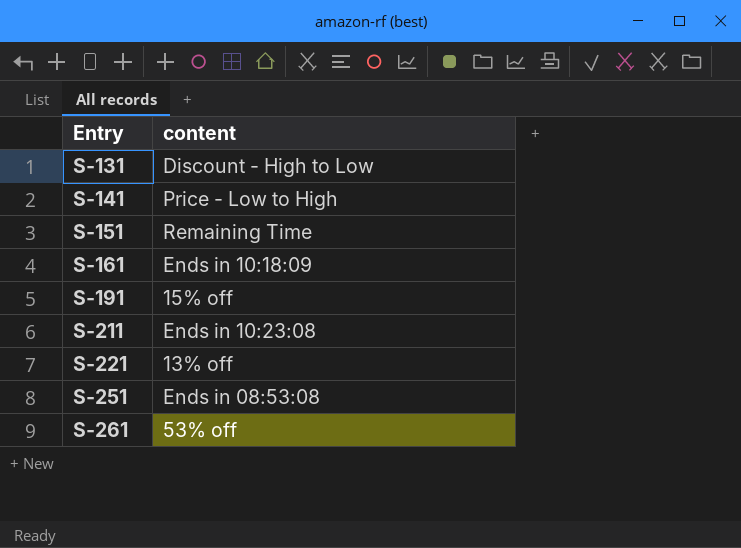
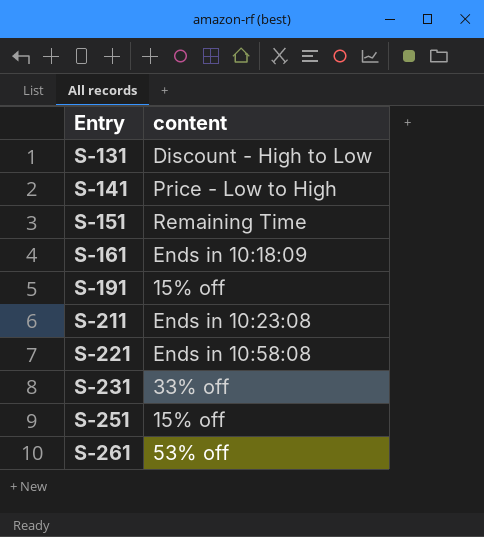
S-221 | content: 13% off -> Ends in 10:58:08
row S-231: none -> 33% off
S-251 | content: Ends in 08:53:08 -> 15% off

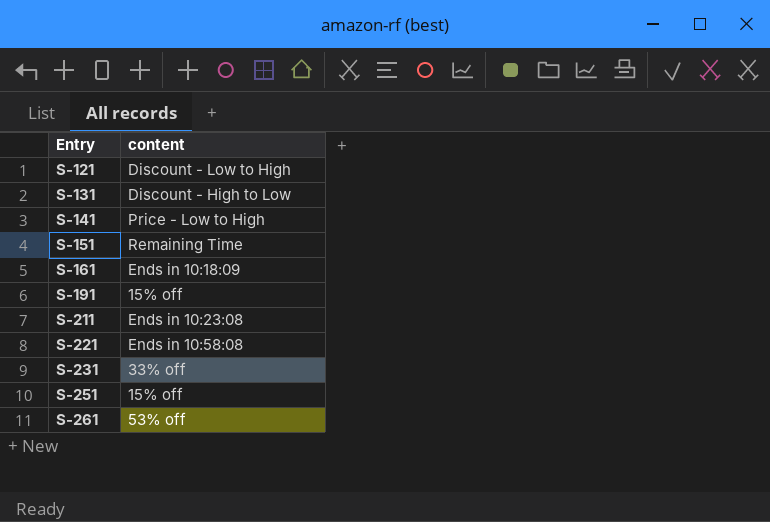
row S-121: none -> Discount - Low to High

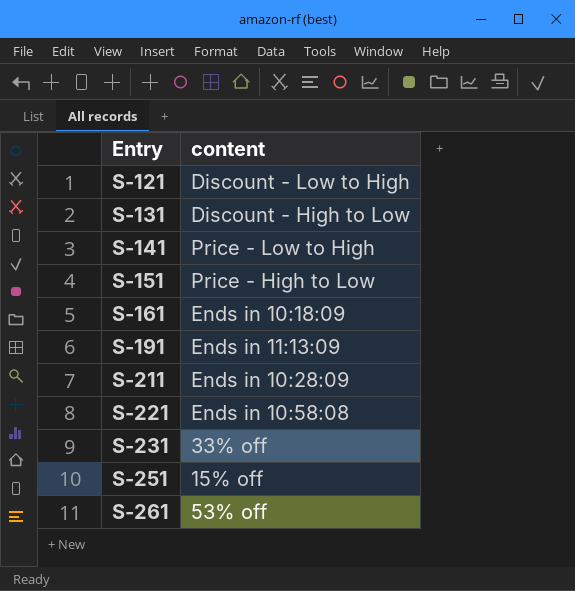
S-151 | content: Remaining Time -> Price - High to Low
S-191 | content: 15% off -> Ends in 11:13:09
S-211 | content: Ends in 10:23:08 -> Ends in 10:28:09

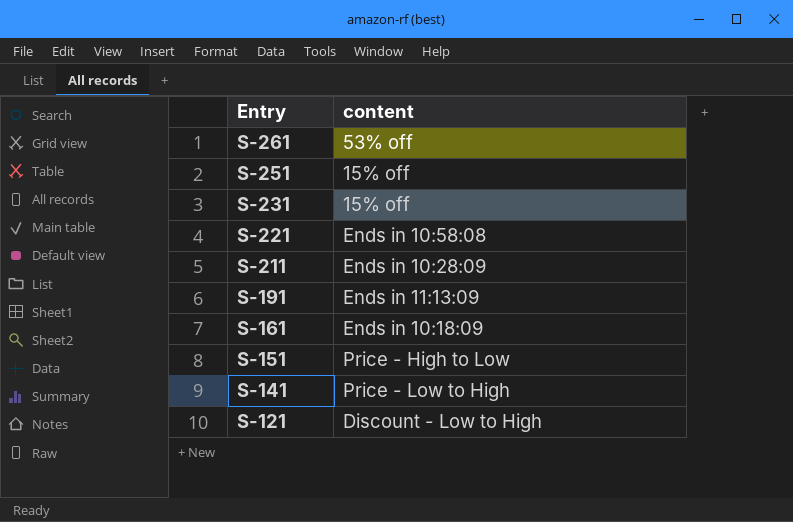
row order: Entry ascending -> Entry descending
row S-131: Discount - High to Low -> none
S-231 | content: 33% off -> 15% off

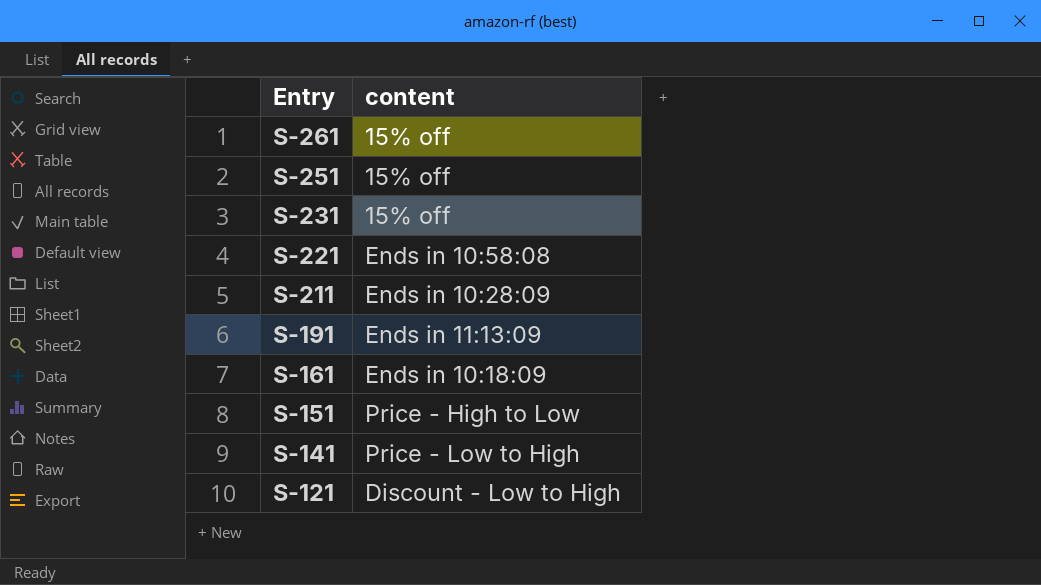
S-261 | content: 53% off -> 15% off

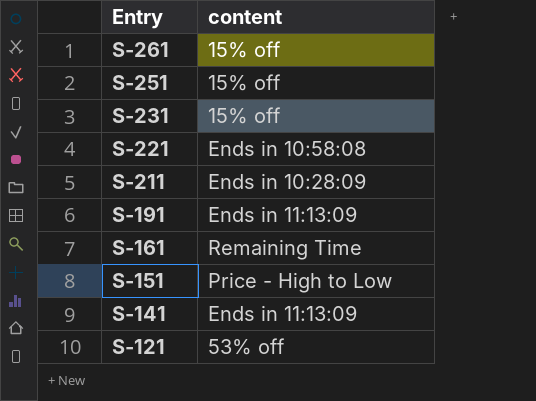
S-161 | content: Ends in 10:18:09 -> Remaining Time
S-141 | content: Price - Low to High -> Ends in 11:13:09
S-121 | content: Discount - Low to High -> 53% off

